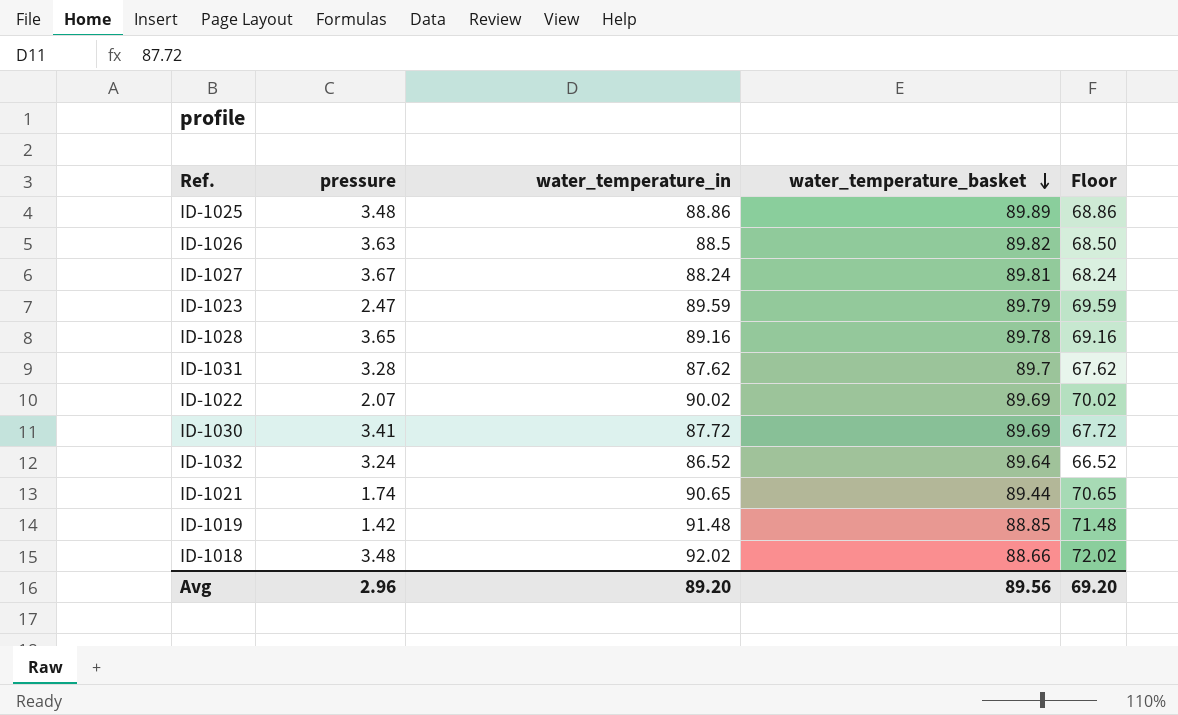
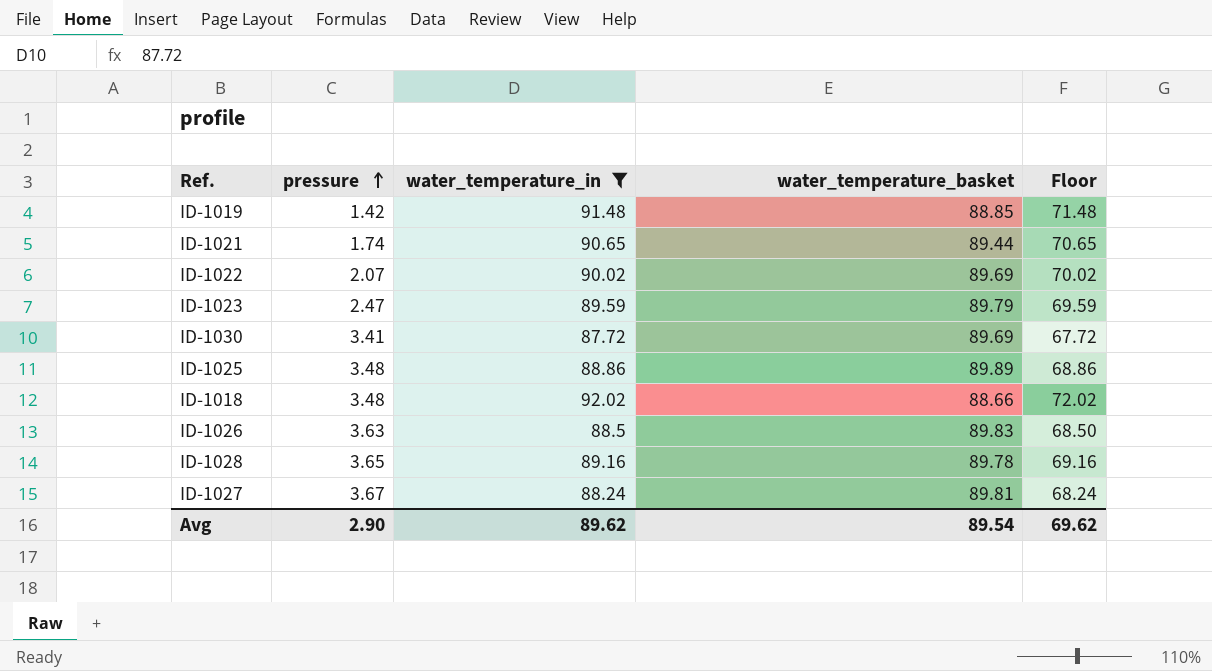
filter: none -> water_temperature_in >= 87.72
row order: water_temperature_basket descending -> pressure ascending
ID-1026 | water_temperature_basket: 89.82 -> 89.83
Avg | pressure: 2.96 -> 2.90
Avg | water_temperature_in: 89.20 -> 89.62
Avg | water_temperature_basket: 89.56 -> 89.54
Avg | Floor: 69.20 -> 69.62

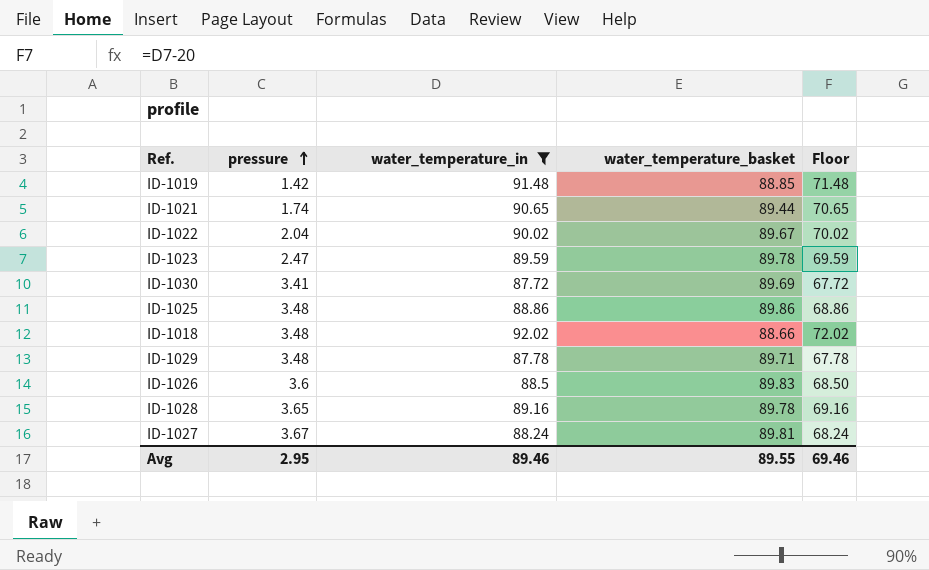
ID-1022 | pressure: 2.07 -> 2.04
ID-1022 | water_temperature_basket: 89.69 -> 89.67
ID-1023 | water_temperature_basket: 89.79 -> 89.78
ID-1025 | water_temperature_basket: 89.89 -> 89.86
row ID-1029: none -> 3.48 | 87.78 | 89.71 | 67.78
ID-1026 | pressure: 3.63 -> 3.6
Avg | pressure: 2.90 -> 2.95
Avg | water_temperature_in: 89.62 -> 89.46
Avg | water_temperature_basket: 89.54 -> 89.55
Avg | Floor: 69.62 -> 69.46

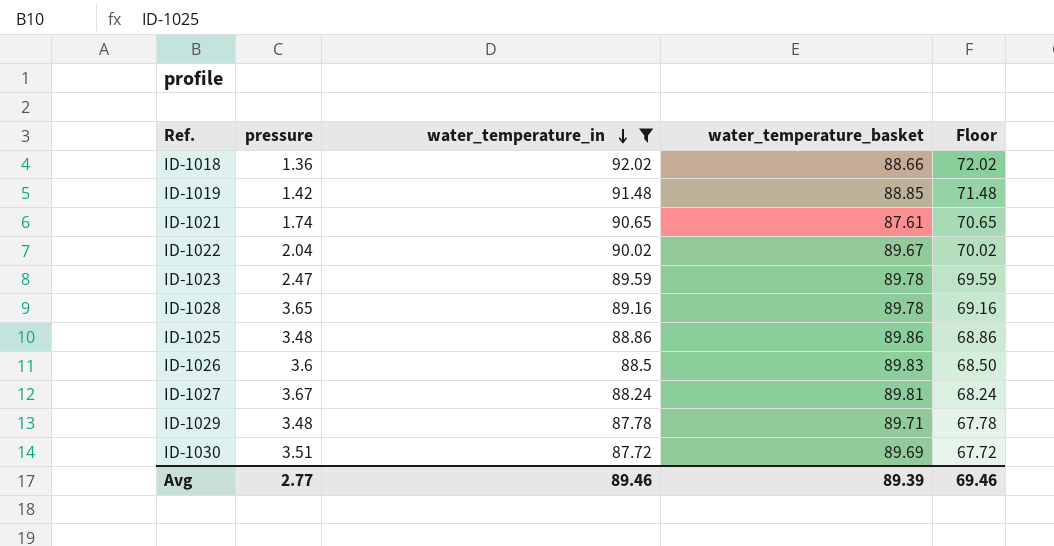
row order: pressure ascending -> water_temperature_in descending
ID-1018 | pressure: 3.48 -> 1.36
ID-1021 | water_temperature_basket: 89.44 -> 87.61
ID-1030 | pressure: 3.41 -> 3.51
Avg | pressure: 2.95 -> 2.77
Avg | water_temperature_basket: 89.55 -> 89.39

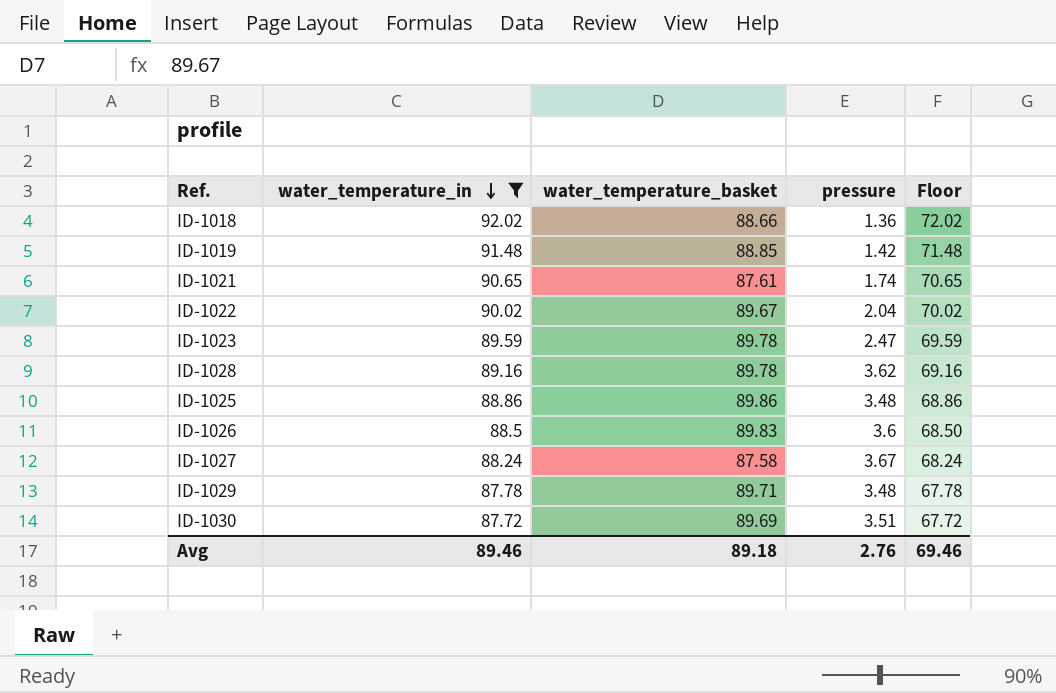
column pressure | position: 2 -> 4
ID-1028 | pressure: 3.65 -> 3.62
ID-1027 | water_temperature_basket: 89.81 -> 87.58
Avg | water_temperature_basket: 89.39 -> 89.18
Avg | pressure: 2.77 -> 2.76

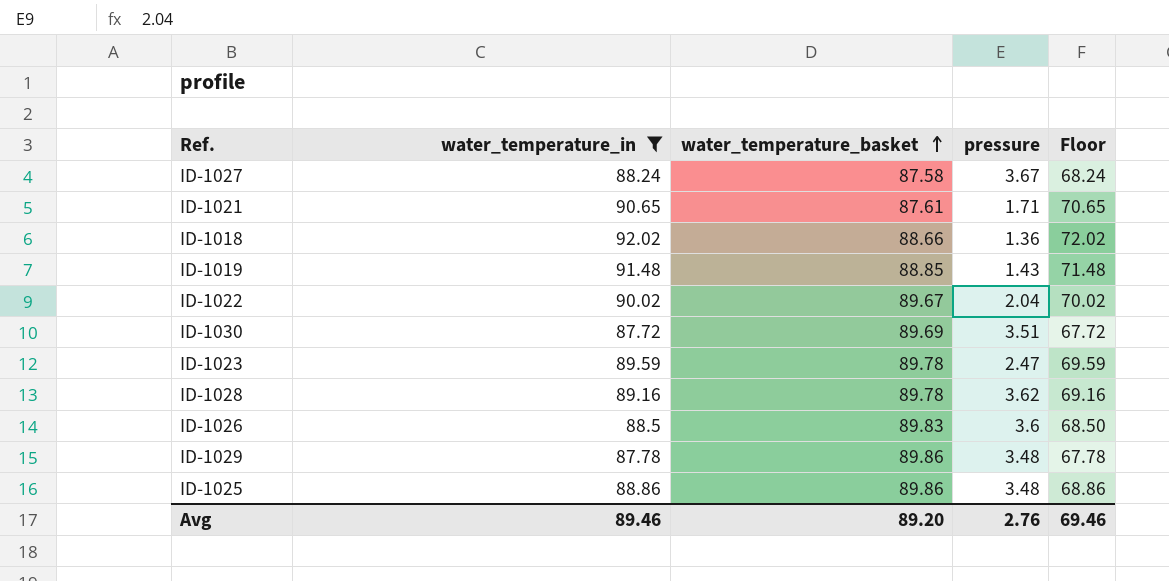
row order: water_temperature_in descending -> water_temperature_basket ascending
ID-1021 | pressure: 1.74 -> 1.71
ID-1019 | pressure: 1.42 -> 1.43
ID-1029 | water_temperature_basket: 89.71 -> 89.86
Avg | water_temperature_basket: 89.18 -> 89.20

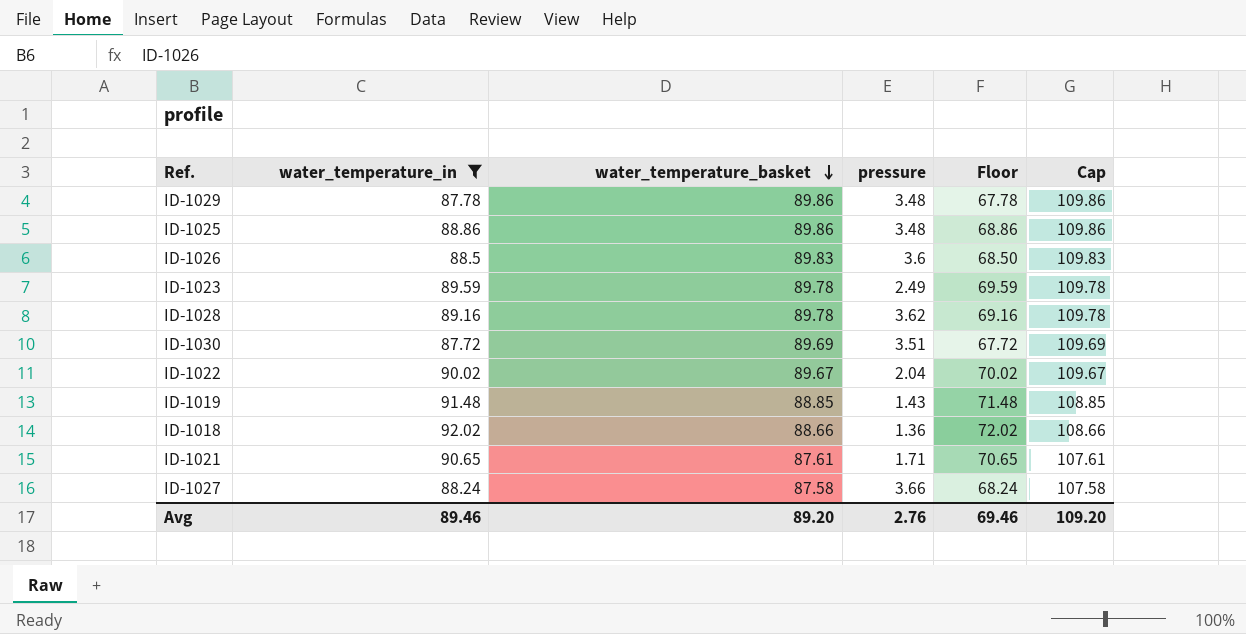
row order: water_temperature_basket ascending -> water_temperature_basket descending
column Cap | formula: none -> [water_temperature_basket] + 20
ID-1023 | pressure: 2.47 -> 2.49
ID-1027 | pressure: 3.67 -> 3.66

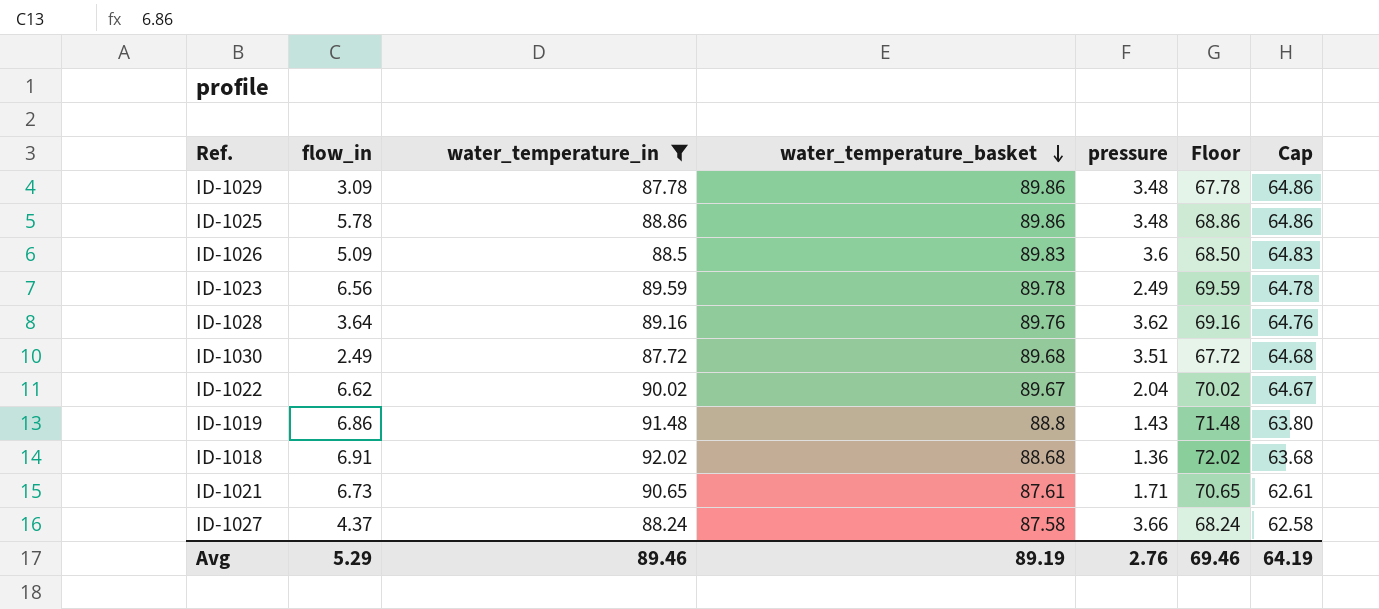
column flow_in | position: none -> 2
column Cap | formula: [water_temperature_basket] + 20 -> [water_temperature_basket] - 25
ID-1028 | water_temperature_basket: 89.78 -> 89.76
ID-1030 | water_temperature_basket: 89.69 -> 89.68
ID-1019 | water_temperature_basket: 88.85 -> 88.8
ID-1018 | water_temperature_basket: 88.66 -> 88.68
Avg | water_temperature_basket: 89.20 -> 89.19
Avg | Cap: 109.20 -> 64.19

